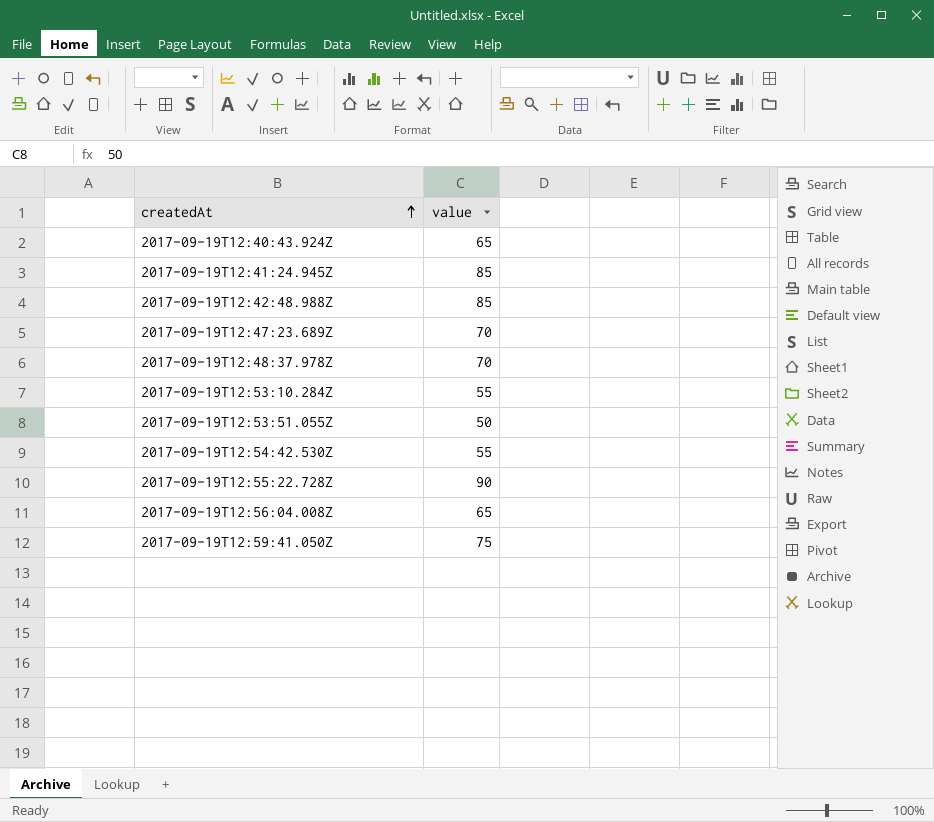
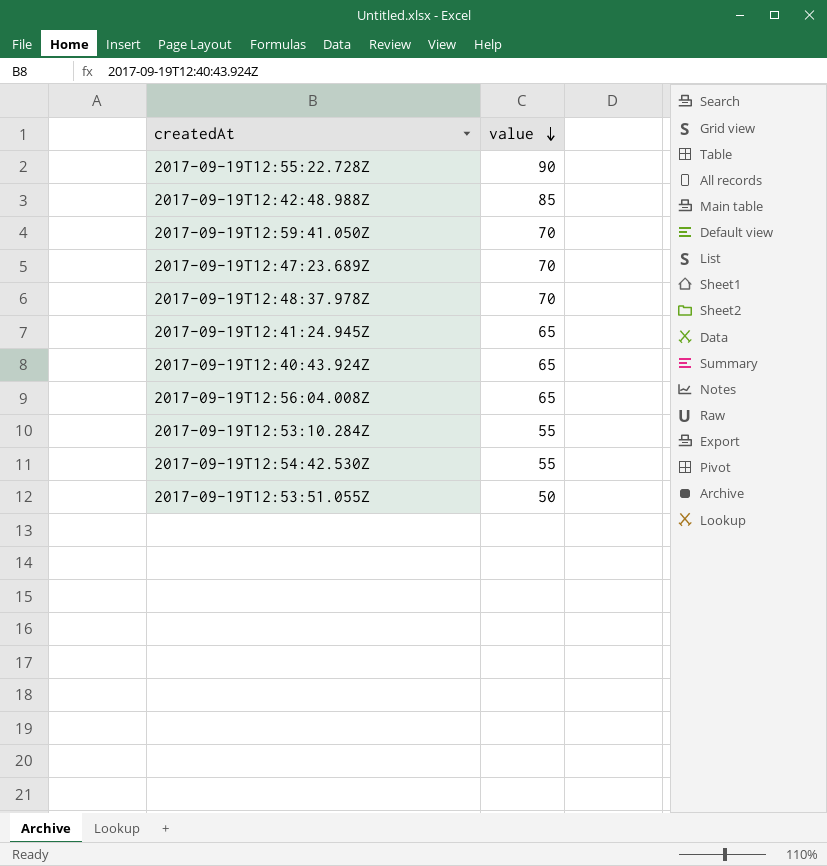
row order: createdAt ascending -> value descending
2017-09-19T12:59:41.050Z | value: 75 -> 70
2017-09-19T12:41:24.945Z | value: 85 -> 65

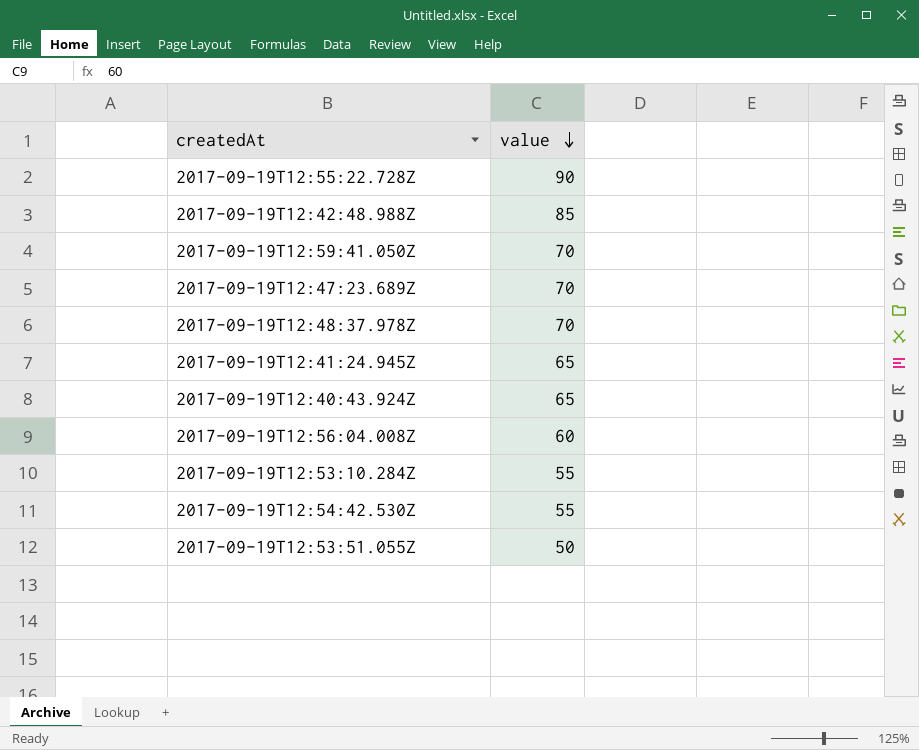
2017-09-19T12:56:04.008Z | value: 65 -> 60

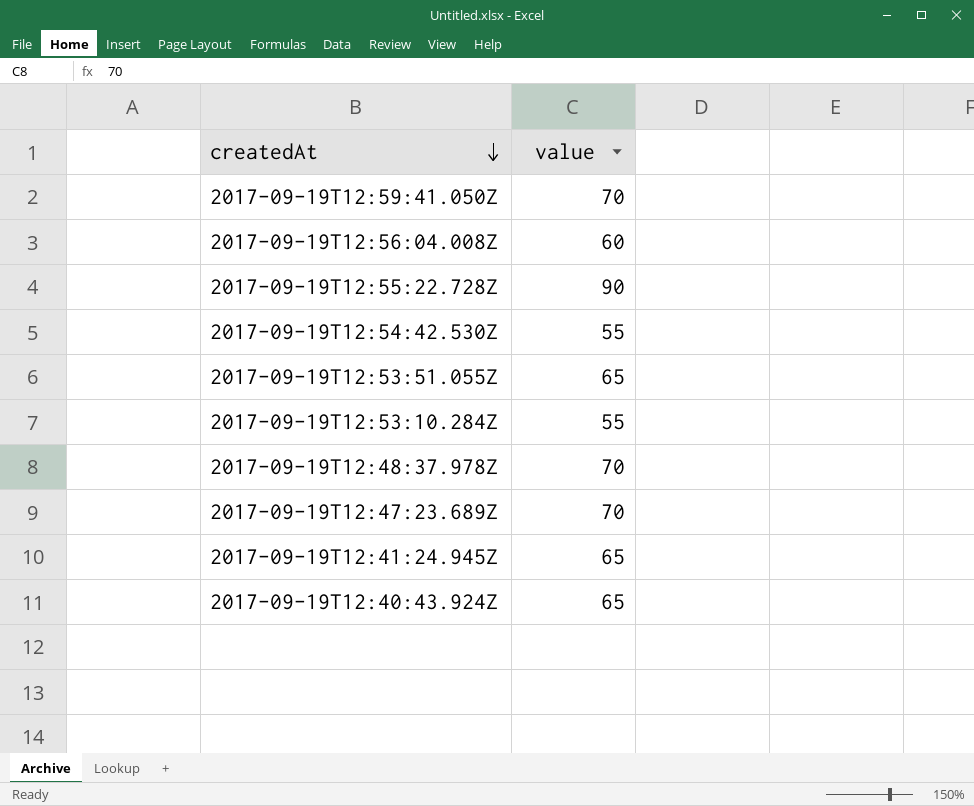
row order: value descending -> createdAt descending
row 2017-09-19T12:42:48.988Z: 85 -> none
2017-09-19T12:53:51.055Z | value: 50 -> 65

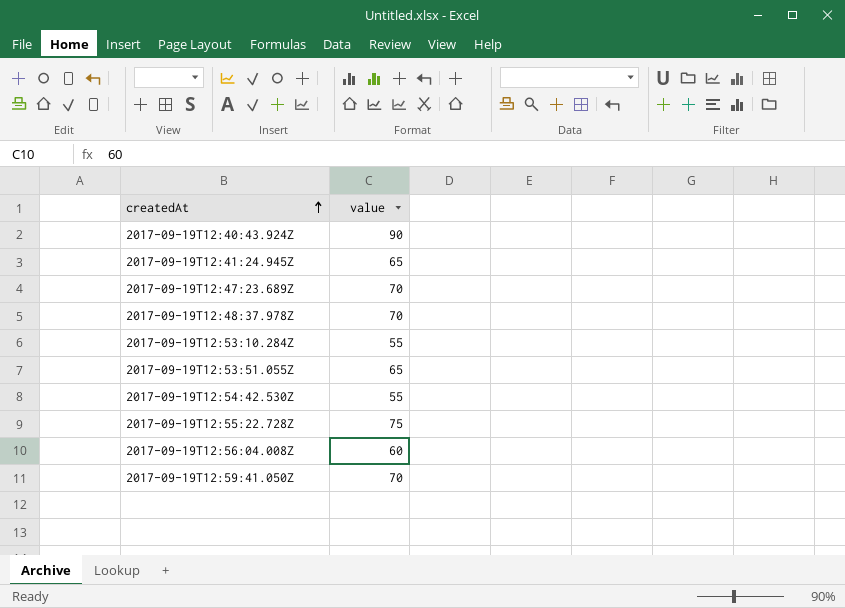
row order: createdAt descending -> createdAt ascending
2017-09-19T12:40:43.924Z | value: 65 -> 90
2017-09-19T12:55:22.728Z | value: 90 -> 75

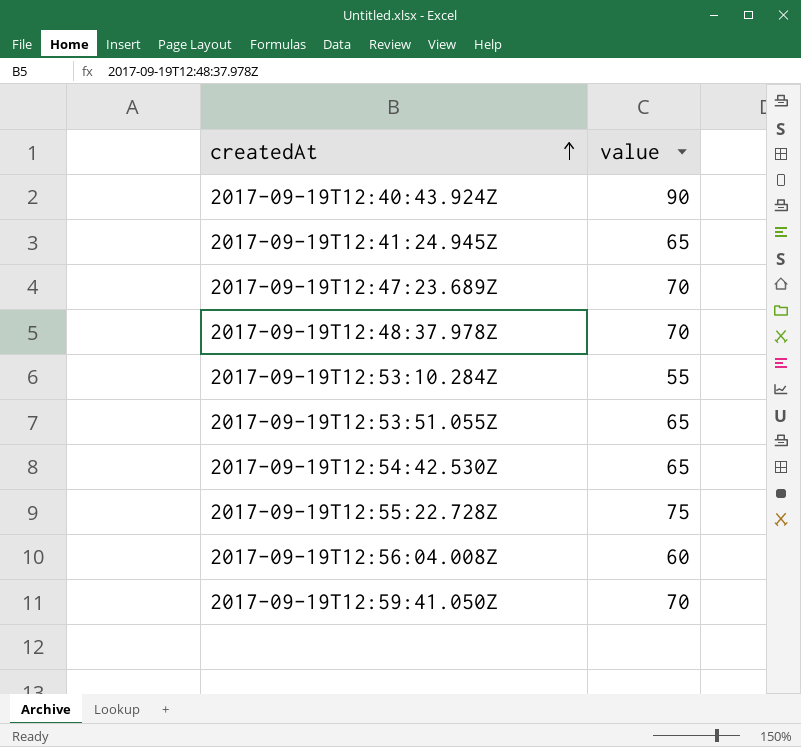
2017-09-19T12:54:42.530Z | value: 55 -> 65

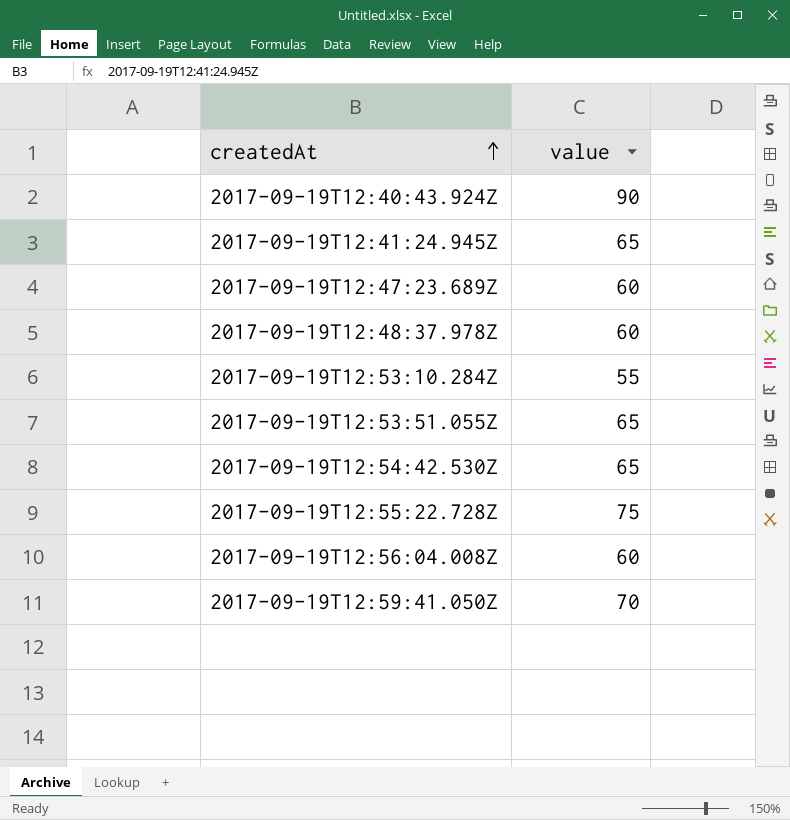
2017-09-19T12:47:23.689Z | value: 70 -> 60
2017-09-19T12:48:37.978Z | value: 70 -> 60

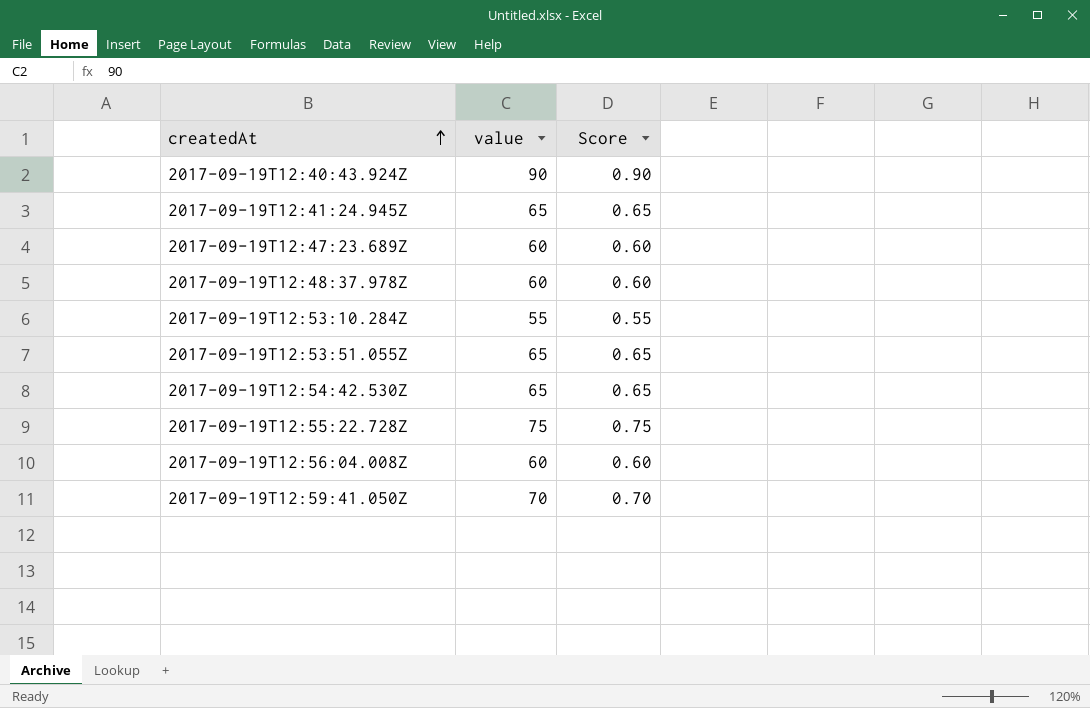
column Score | formula: none -> [value] * 0.01

